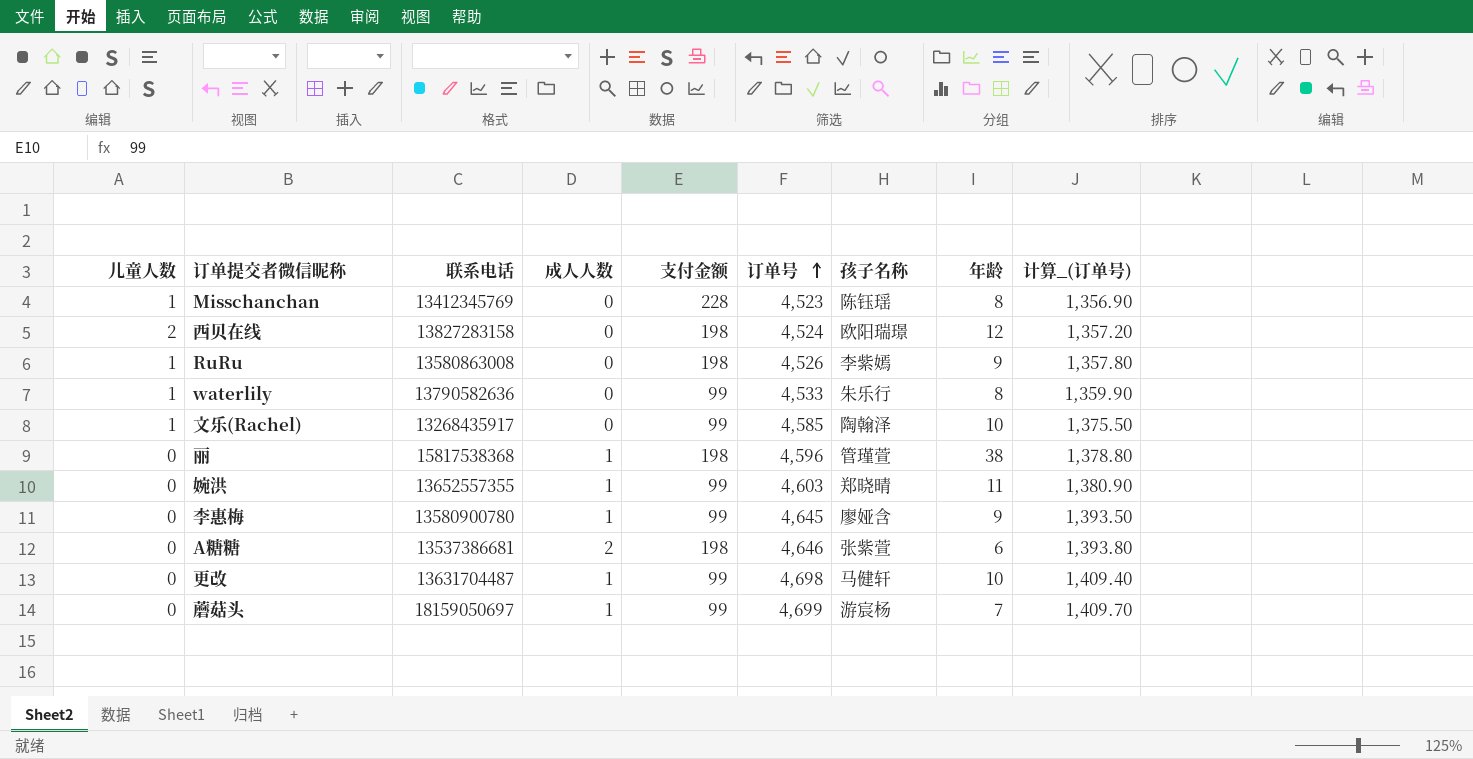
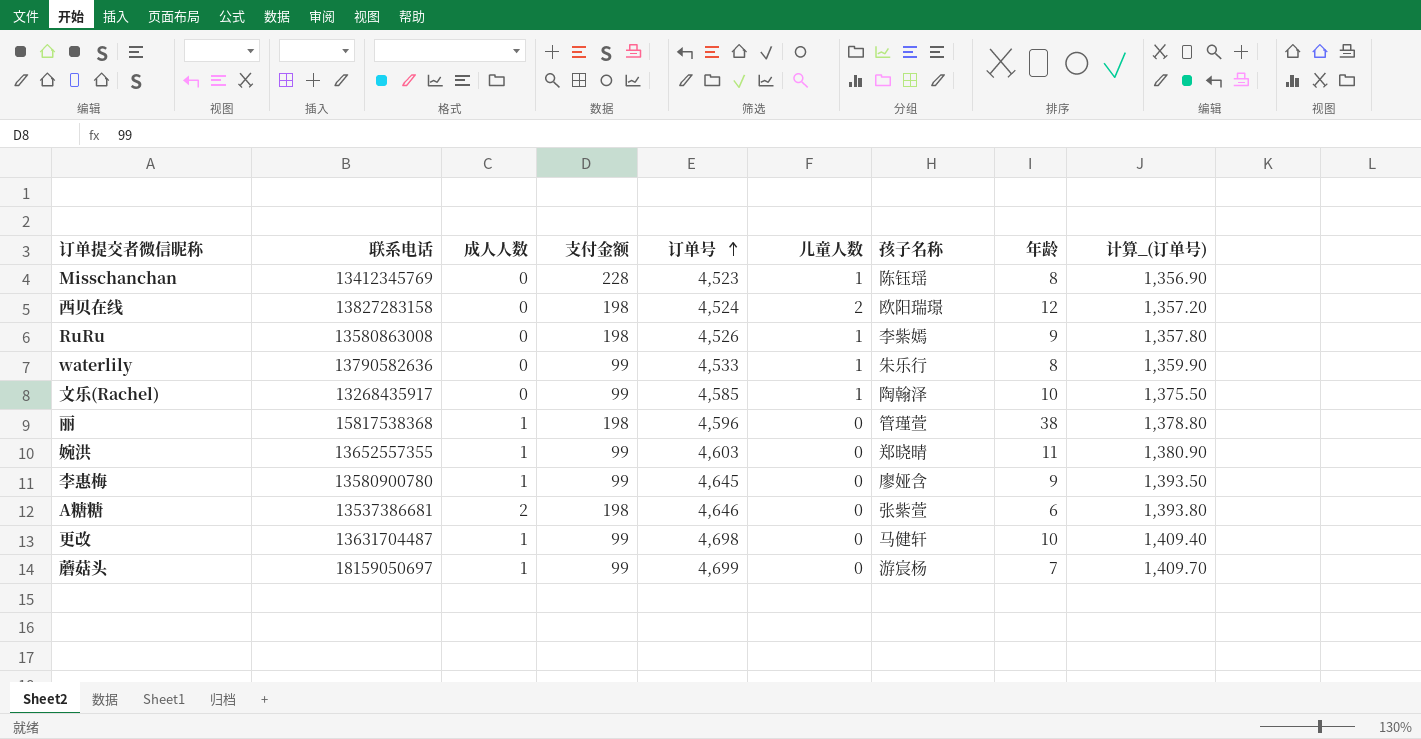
column 儿童人数 | position: 1 -> 6

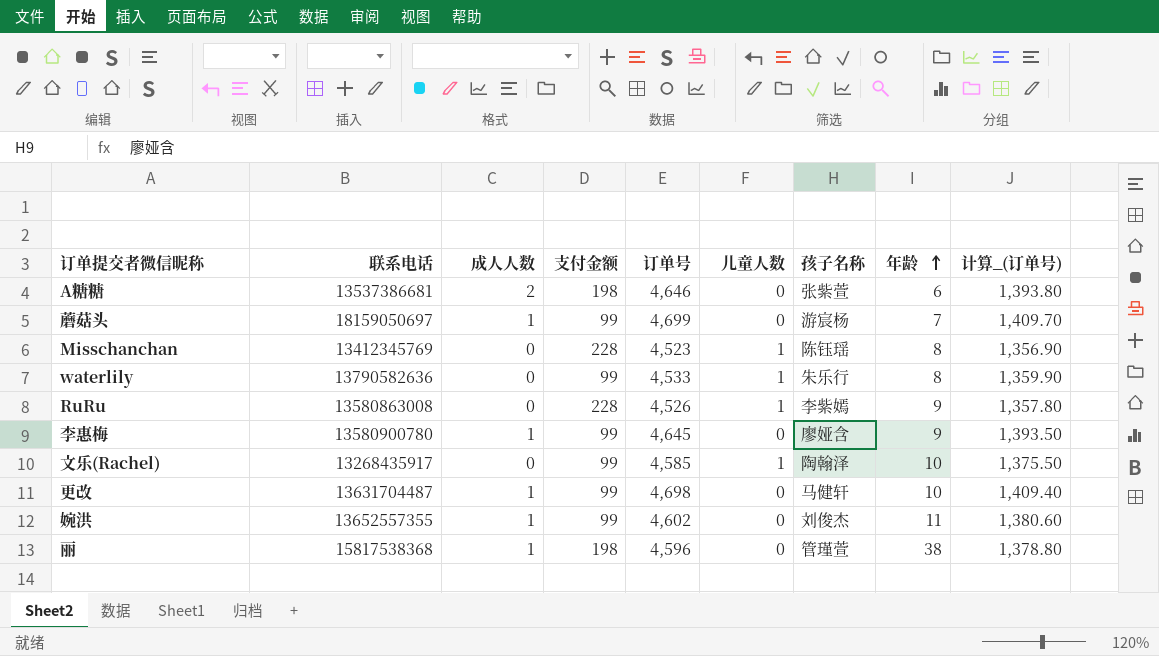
row order: 订单号 ascending -> 年龄 ascending
row 西贝在线: 13827283158 | 0 | 198 | 4,524 | 2 | 欧阳瑞璟 | 12 | 1,357.20 -> none
RuRu | 支付金额: 198 -> 228
婉洪 | 订单号: 4,603 -> 4,602
婉洪 | 孩子名称: 郑晓晴 -> 刘俊杰
婉洪 | 计算_(订单号): 1,380.90 -> 1,380.60

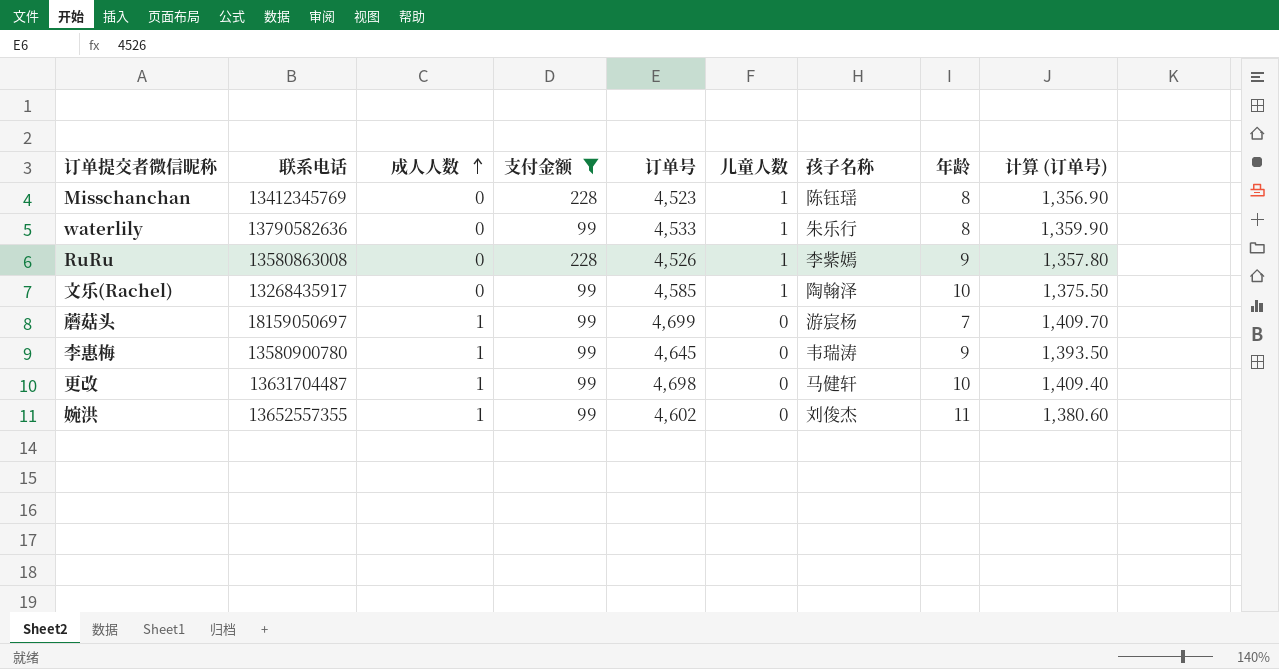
filter: none -> 支付金额 != 198
row order: 年龄 ascending -> 成人人数 ascending
column name: 计算_(订单号) -> 计算 (订单号)
李惠梅 | 孩子名称: 廖娅含 -> 韦瑞涛

